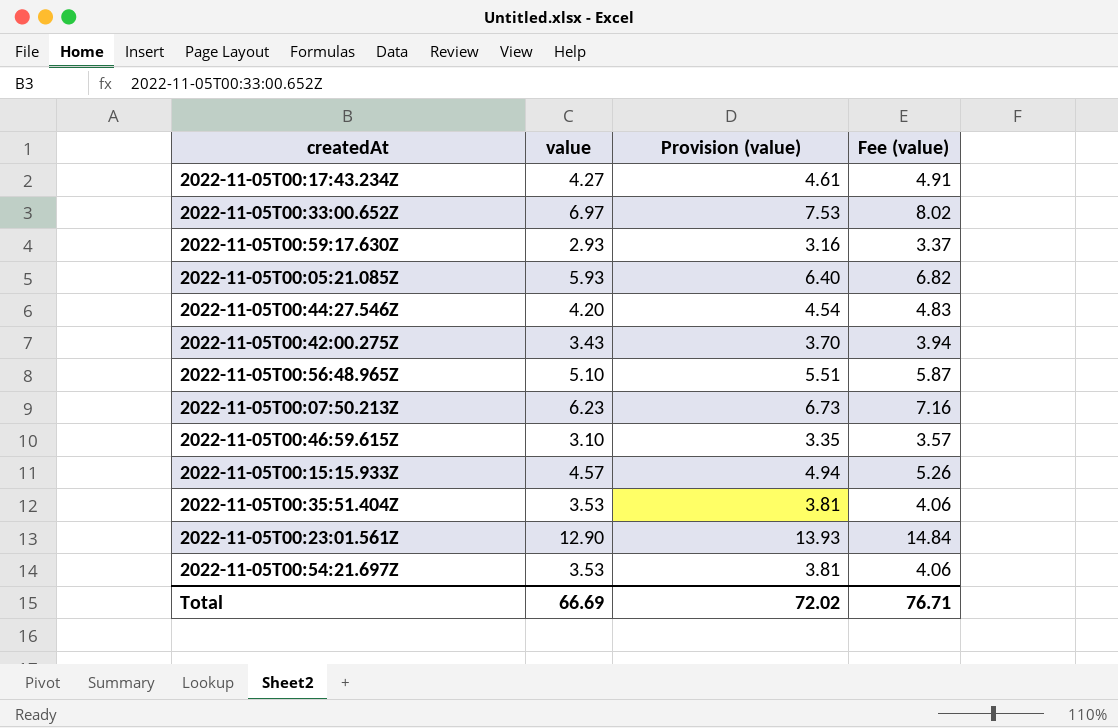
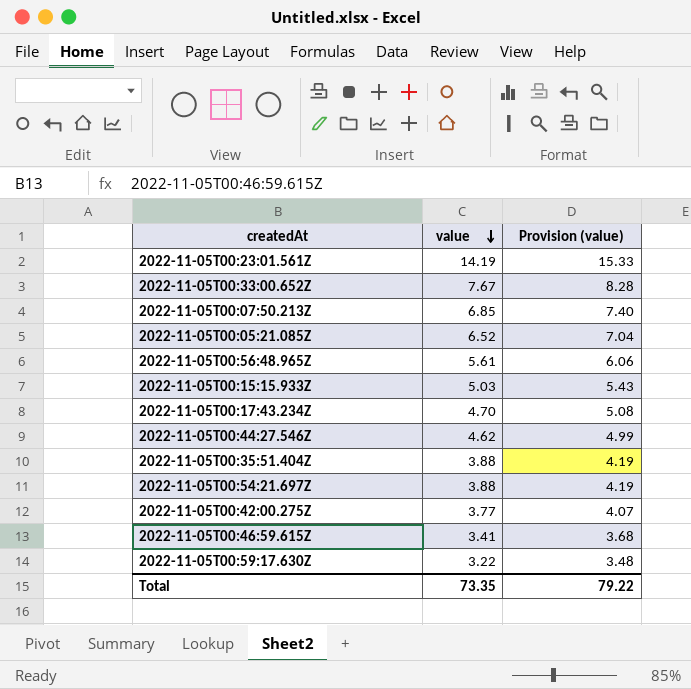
row order: none -> value descending
column Fee (value) | formula: [value] * 1.15 -> none
2022-11-05T00:23:01.561Z | value: 12.90 -> 14.19
2022-11-05T00:23:01.561Z | Provision (value): 13.93 -> 15.33
2022-11-05T00:33:00.652Z | value: 6.97 -> 7.67
2022-11-05T00:33:00.652Z | Provision (value): 7.53 -> 8.28
2022-11-05T00:07:50.213Z | value: 6.23 -> 6.85
2022-11-05T00:07:50.213Z | Provision (value): 6.73 -> 7.40
2022-11-05T00:05:21.085Z | value: 5.93 -> 6.52
2022-11-05T00:05:21.085Z | Provision (value): 6.40 -> 7.04
2022-11-05T00:56:48.965Z | value: 5.10 -> 5.61
2022-11-05T00:56:48.965Z | Provision (value): 5.51 -> 6.06
2022-11-05T00:15:15.933Z | value: 4.57 -> 5.03
2022-11-05T00:15:15.933Z | Provision (value): 4.94 -> 5.43
2022-11-05T00:17:43.234Z | value: 4.27 -> 4.70
2022-11-05T00:17:43.234Z | Provision (value): 4.61 -> 5.08
2022-11-05T00:44:27.546Z | value: 4.20 -> 4.62
2022-11-05T00:44:27.546Z | Provision (value): 4.54 -> 4.99
2022-11-05T00:35:51.404Z | value: 3.53 -> 3.88
2022-11-05T00:35:51.404Z | Provision (value): 3.81 -> 4.19
2022-11-05T00:54:21.697Z | value: 3.53 -> 3.88
2022-11-05T00:54:21.697Z | Provision (value): 3.81 -> 4.19
2022-11-05T00:42:00.275Z | value: 3.43 -> 3.77
2022-11-05T00:42:00.275Z | Provision (value): 3.70 -> 4.07
2022-11-05T00:46:59.615Z | value: 3.10 -> 3.41
2022-11-05T00:46:59.615Z | Provision (value): 3.35 -> 3.68
2022-11-05T00:59:17.630Z | value: 2.93 -> 3.22
2022-11-05T00:59:17.630Z | Provision (value): 3.16 -> 3.48
Total | value: 66.69 -> 73.35
Total | Provision (value): 72.02 -> 79.22

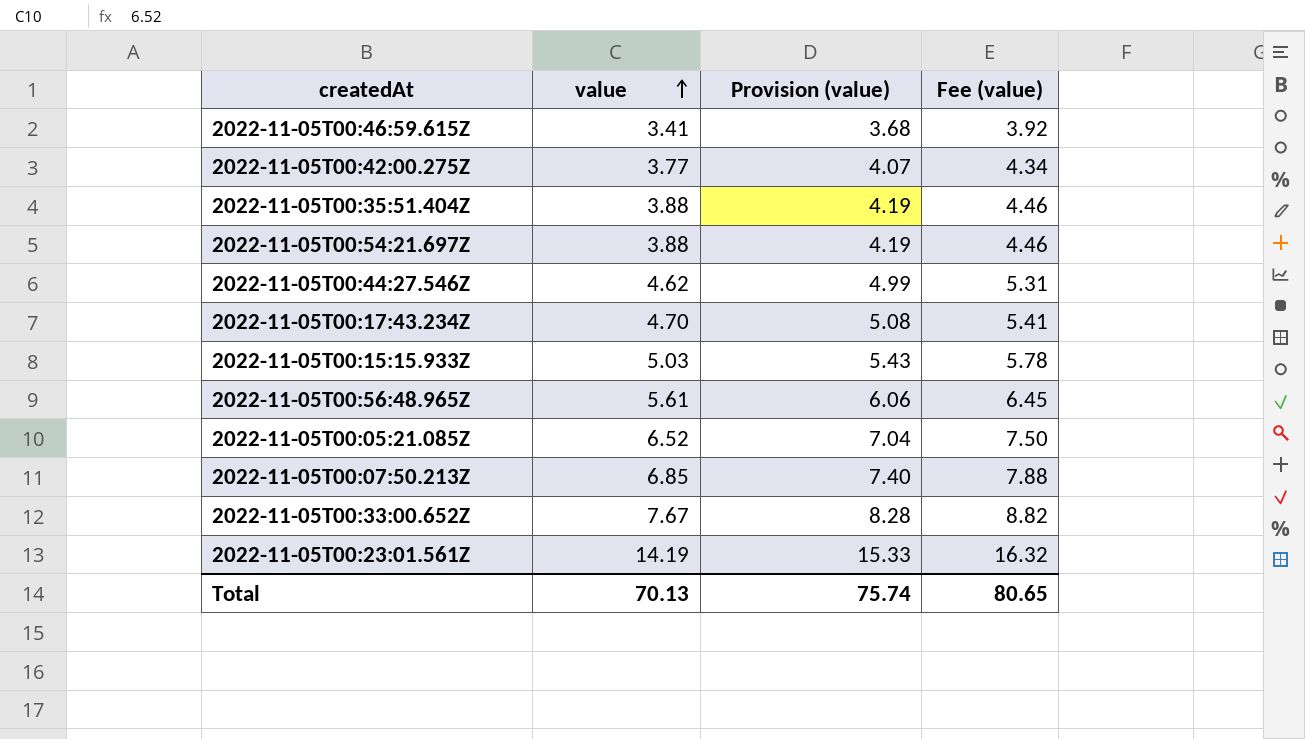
row order: value descending -> value ascending
column Fee (value) | formula: none -> [value] * 1.15
row 2022-11-05T00:59:17.630Z: 3.22 | 3.48 -> none
Total | value: 73.35 -> 70.13
Total | Provision (value): 79.22 -> 75.74

